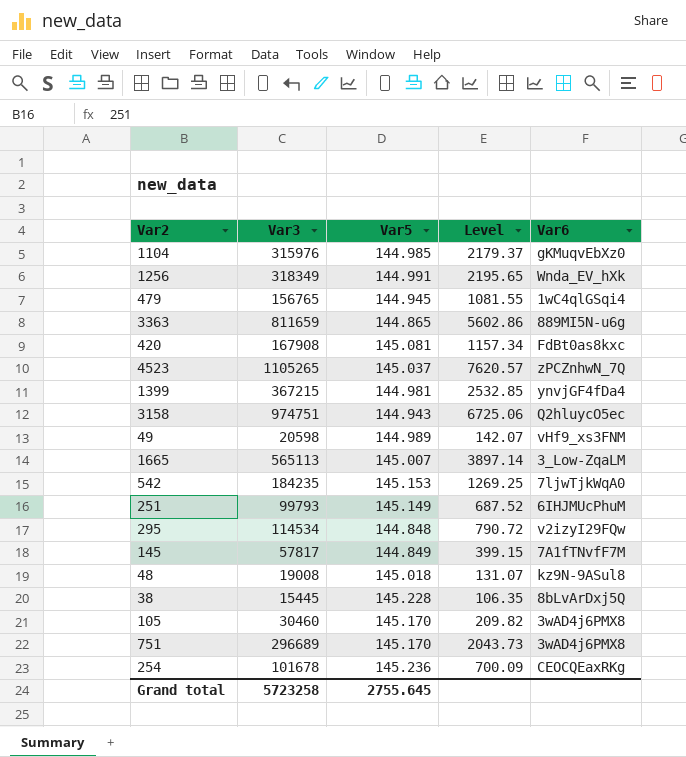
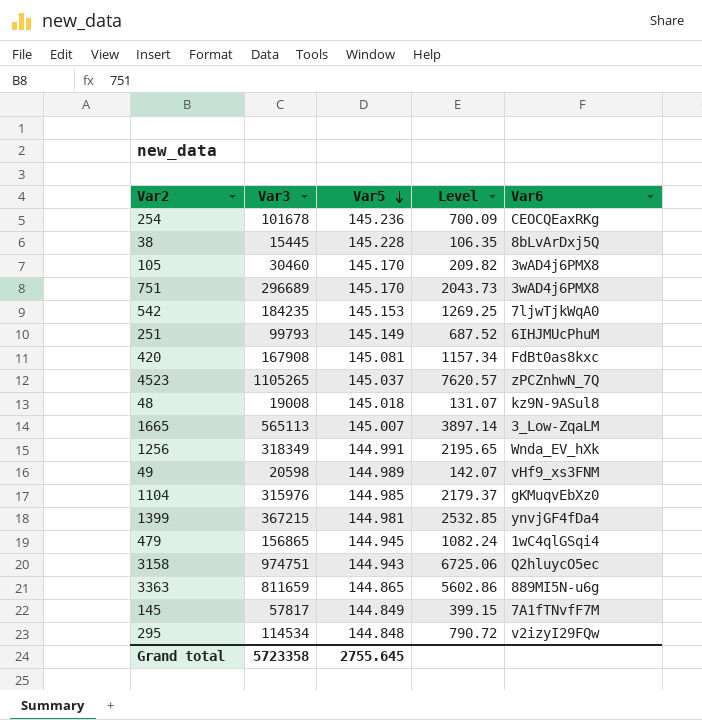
row order: none -> Var5 descending
479 | Var3: 156765 -> 156865
479 | Level: 1081.55 -> 1082.24
Grand total | Var3: 5723258 -> 5723358

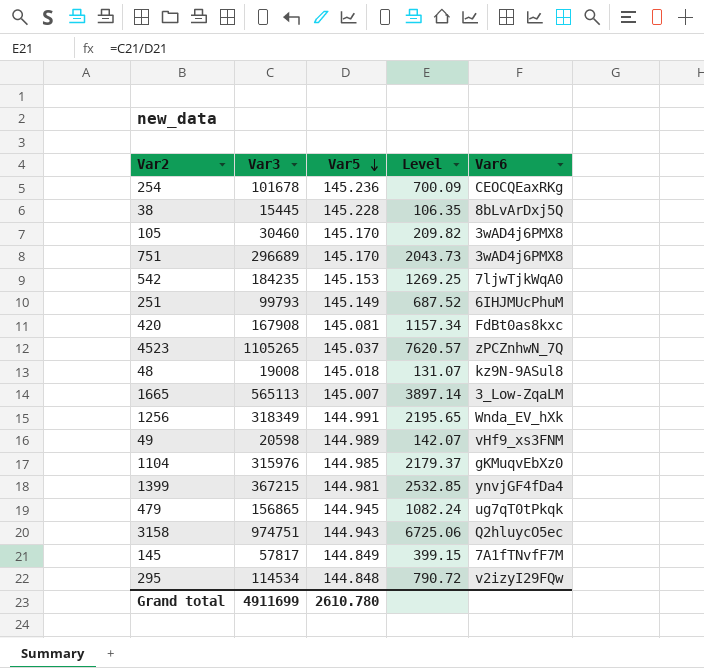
row 3363: 811659 | 144.865 | 5602.86 | 889MI5N-u6g -> none
479 | Var6: 1wC4qlGSqi4 -> ug7qT0tPkqk
Grand total | Var3: 5723358 -> 4911699
Grand total | Var5: 2755.645 -> 2610.780

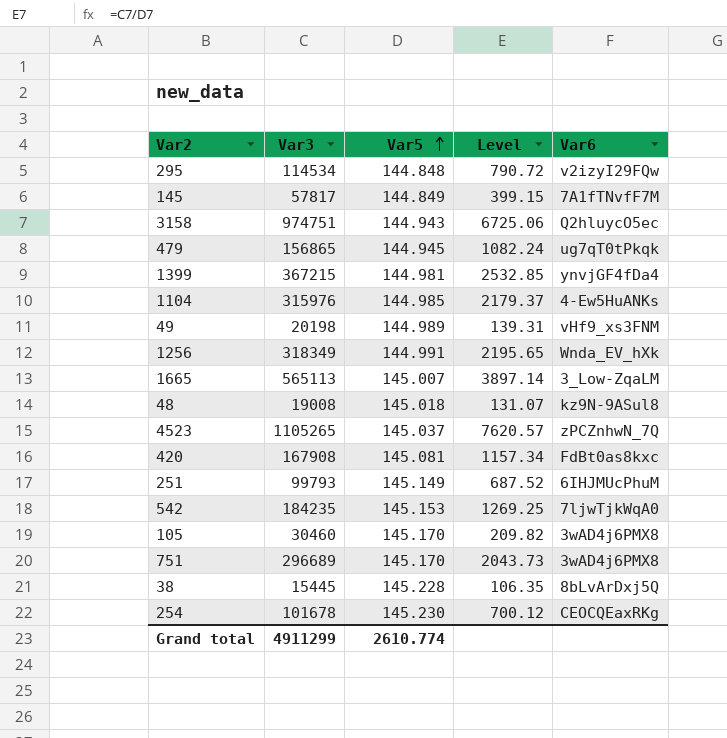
row order: Var5 descending -> Var5 ascending
1104 | Var6: gKMuqvEbXz0 -> 4-Ew5HuANKs
49 | Var3: 20598 -> 20198
49 | Level: 142.07 -> 139.31
254 | Var5: 145.236 -> 145.230
254 | Level: 700.09 -> 700.12
Grand total | Var3: 4911699 -> 4911299
Grand total | Var5: 2610.780 -> 2610.774

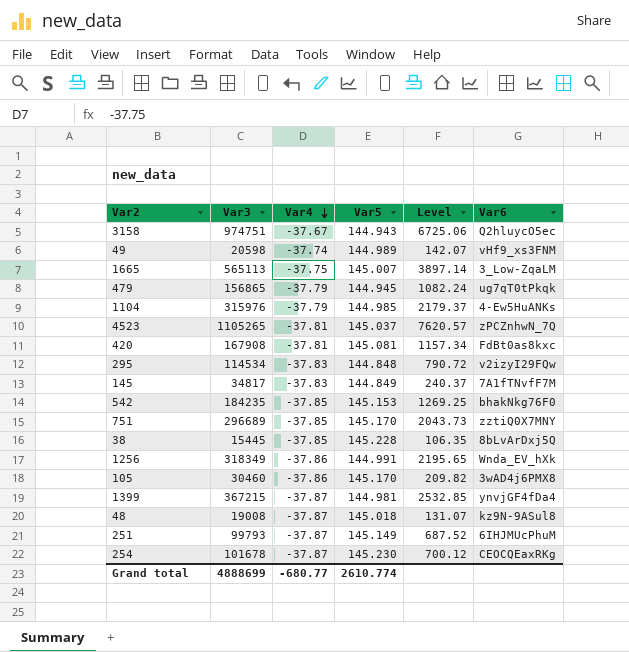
row order: Var5 ascending -> Var4 descending
column Var4 | position: none -> 3
49 | Var3: 20198 -> 20598
49 | Level: 139.31 -> 142.07
145 | Var3: 57817 -> 34817
145 | Level: 399.15 -> 240.37
542 | Var6: 7ljwTjkWqA0 -> bhakNkg76F0
751 | Var6: 3wAD4j6PMX8 -> zztiQ0X7MNY
Grand total | Var3: 4911299 -> 4888699

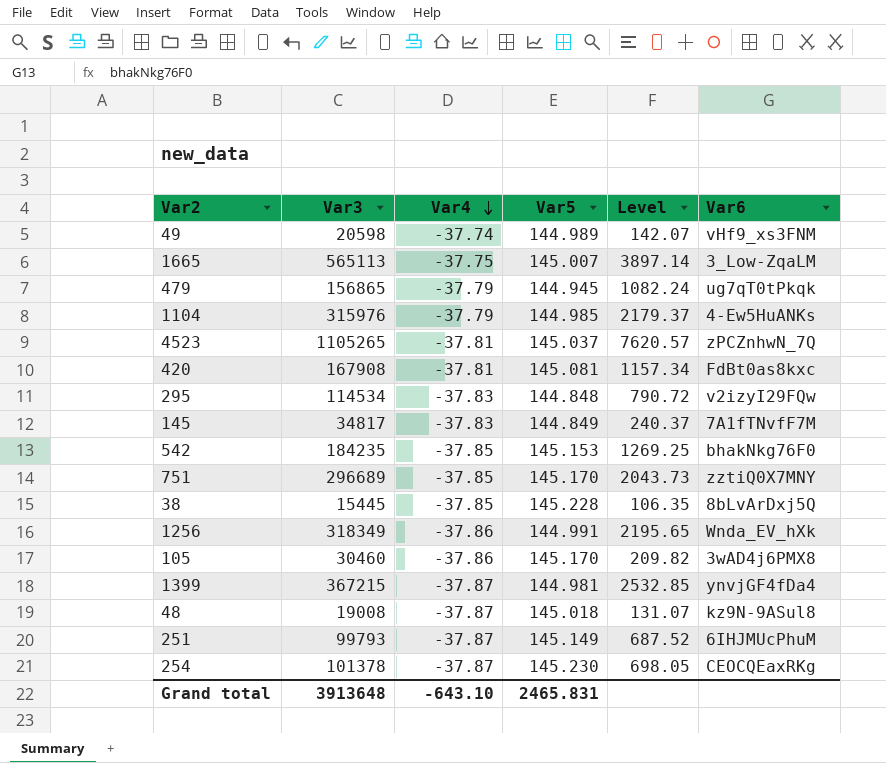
row 3158: 974751 | -37.67 | 144.943 | 6725.06 | Q2hluycO5ec -> none
254 | Var3: 101678 -> 101378
254 | Level: 700.12 -> 698.05
Grand total | Var3: 4888699 -> 3913648
Grand total | Var4: -680.77 -> -643.10
Grand total | Var5: 2610.774 -> 2465.831

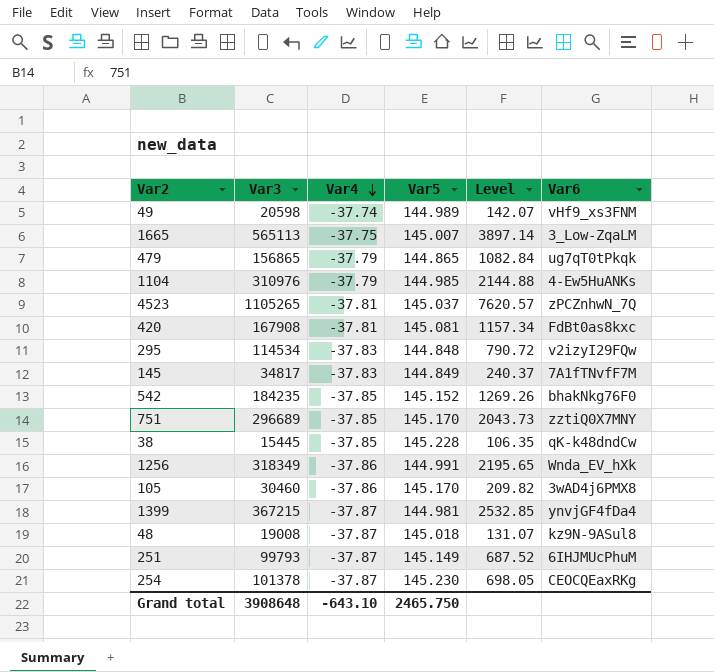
479 | Var5: 144.945 -> 144.865
479 | Level: 1082.24 -> 1082.84
1104 | Var3: 315976 -> 310976
1104 | Level: 2179.37 -> 2144.88
542 | Var5: 145.153 -> 145.152
542 | Level: 1269.25 -> 1269.26
38 | Var6: 8bLvArDxj5Q -> qK-k48dndCw
Grand total | Var3: 3913648 -> 3908648
Grand total | Var5: 2465.831 -> 2465.750

